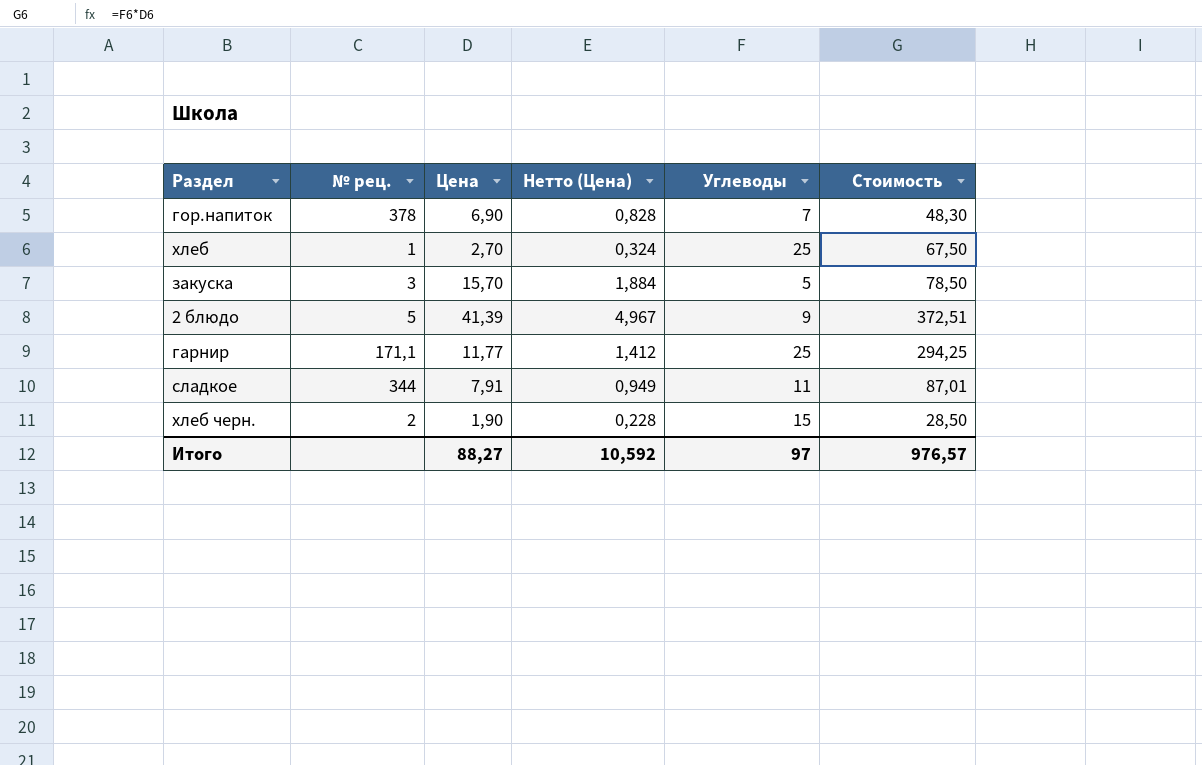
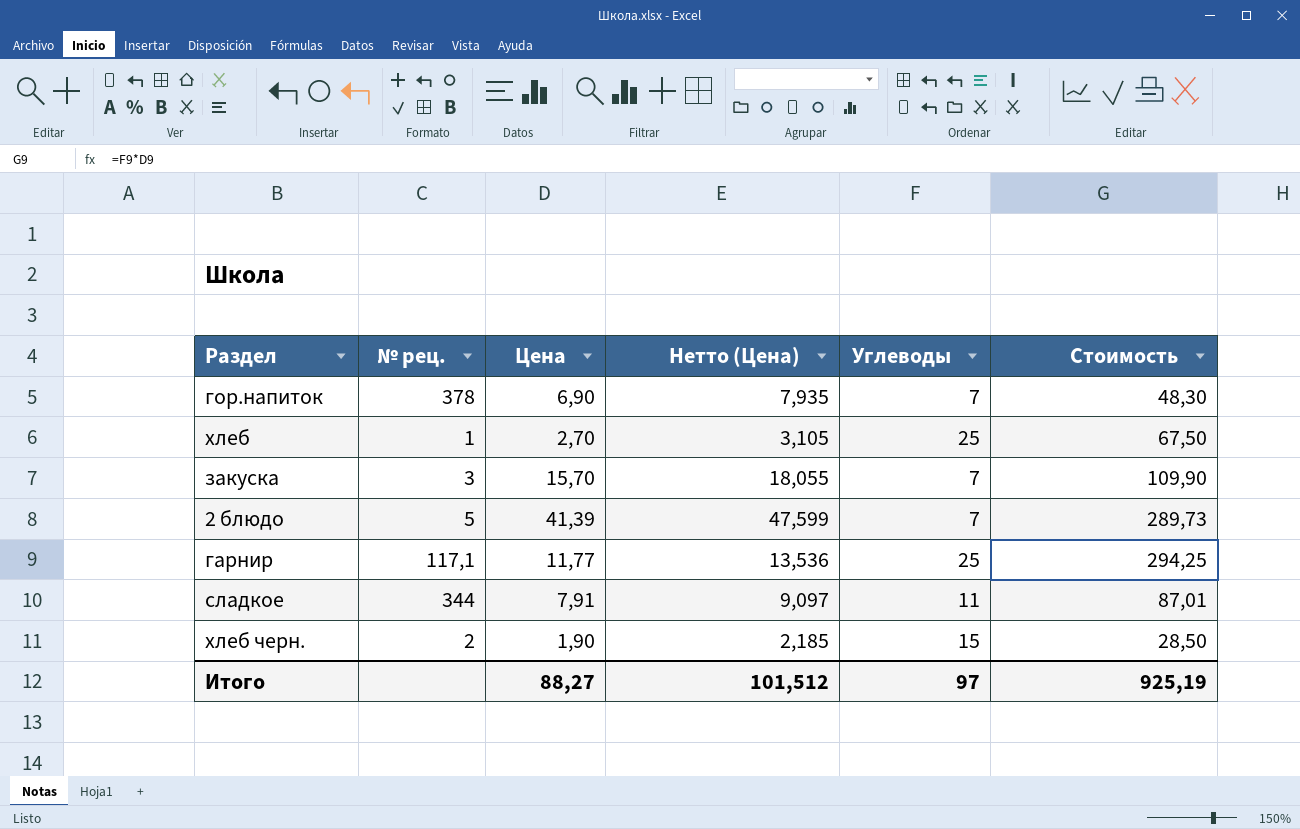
column Нетто (Цена) | formula: [Цена] * 0,12 -> [Цена] * 1,15
закуска | Углеводы: 5 -> 7
закуска | Стоимость: 78,50 -> 109,90
2 блюдо | Углеводы: 9 -> 7
2 блюдо | Стоимость: 372,51 -> 289,73
гарнир | № рец.: 171,1 -> 117,1
Итого | Нетто (Цена): 10,592 -> 101,512
Итого | Стоимость: 976,57 -> 925,19

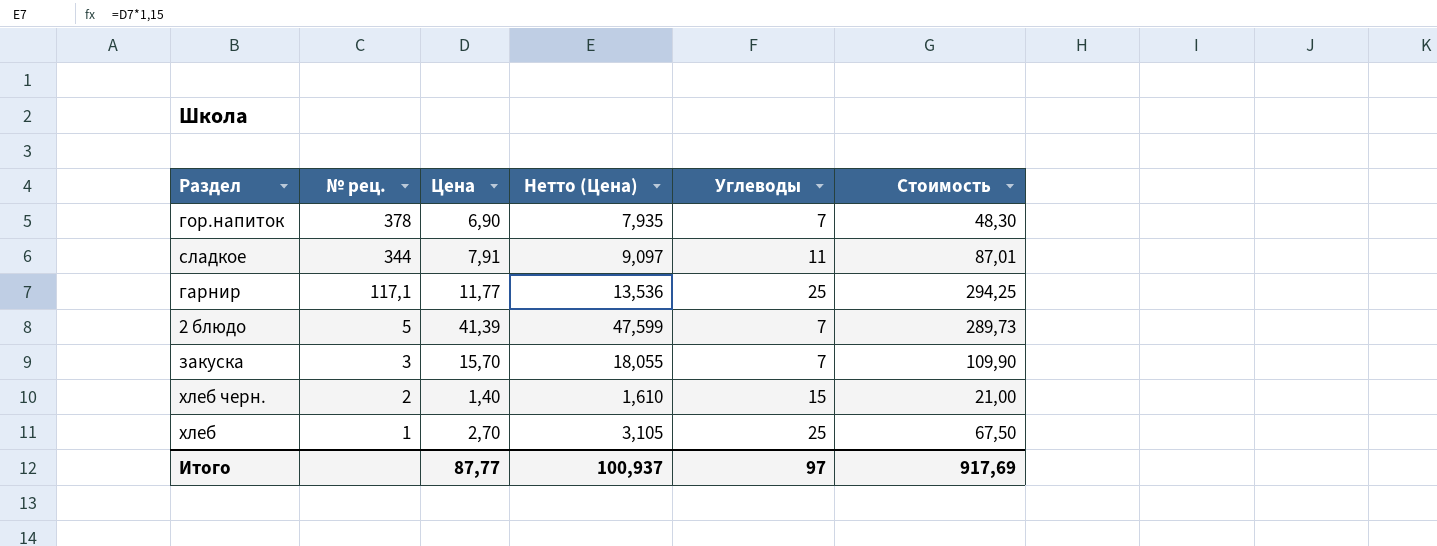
row order: none -> № рец. descending
хлеб черн. | Цена: 1,90 -> 1,40
хлеб черн. | Нетто (Цена): 2,185 -> 1,610
хлеб черн. | Стоимость: 28,50 -> 21,00
Итого | Цена: 88,27 -> 87,77
Итого | Нетто (Цена): 101,512 -> 100,937
Итого | Стоимость: 925,19 -> 917,69

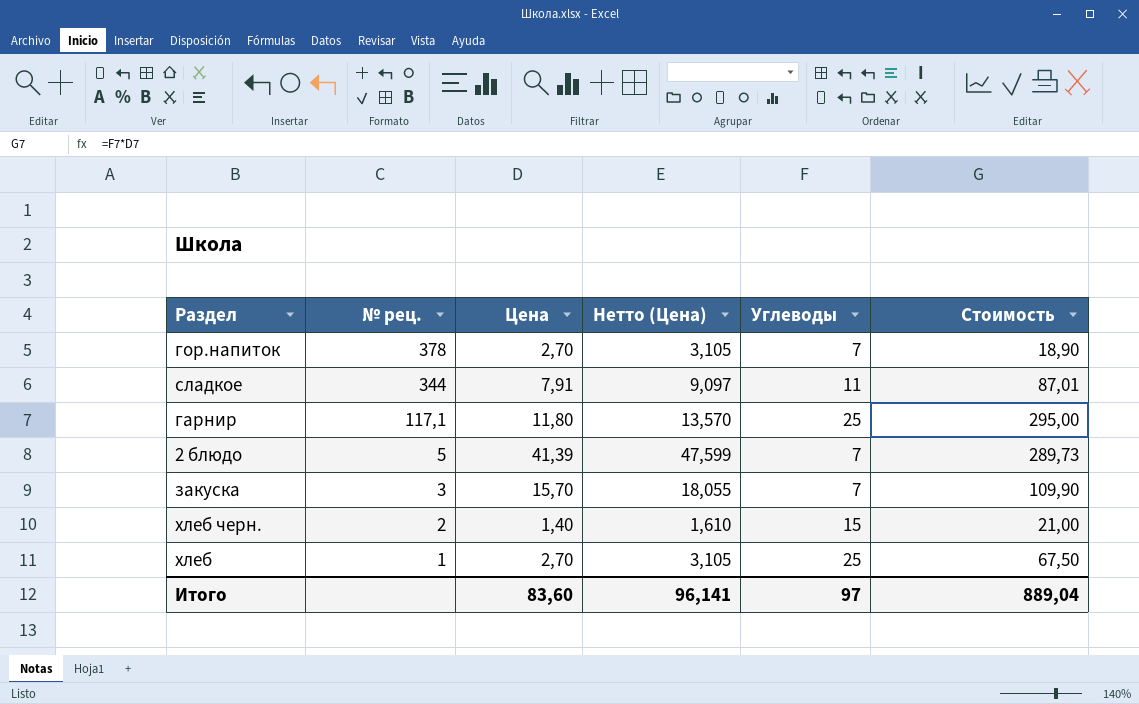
гор.напиток | Цена: 6,90 -> 2,70
гор.напиток | Нетто (Цена): 7,935 -> 3,105
гор.напиток | Стоимость: 48,30 -> 18,90
гарнир | Цена: 11,77 -> 11,80
гарнир | Нетто (Цена): 13,536 -> 13,570
гарнир | Стоимость: 294,25 -> 295,00
Итого | Цена: 87,77 -> 83,60
Итого | Нетто (Цена): 100,937 -> 96,141
Итого | Стоимость: 917,69 -> 889,04

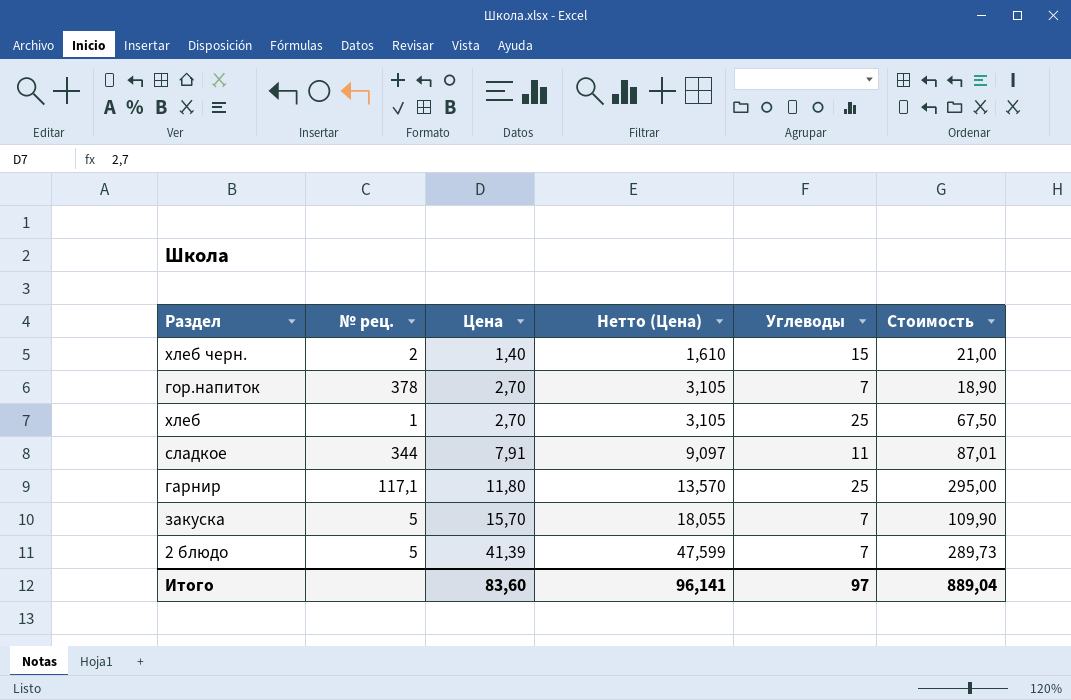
row order: № рец. descending -> Цена ascending
закуска | № рец.: 3 -> 5

